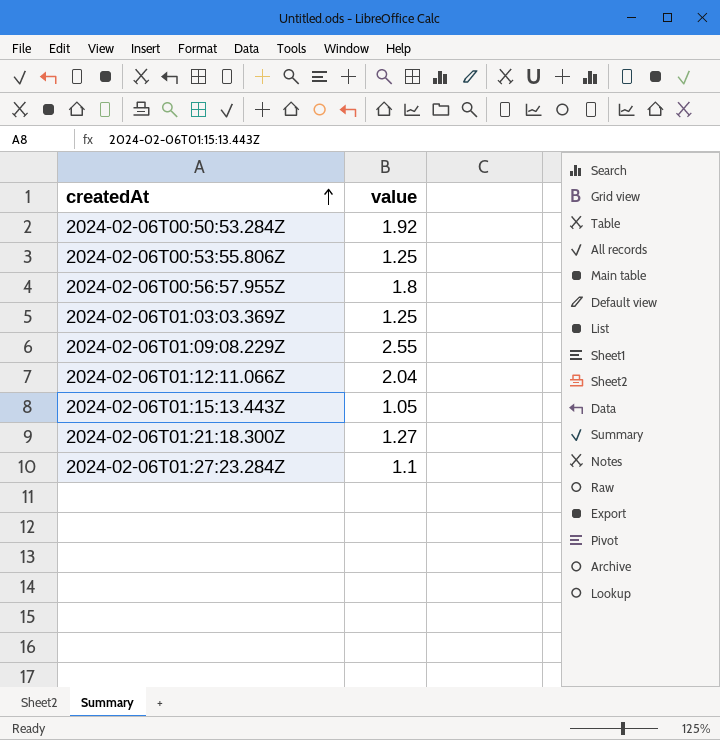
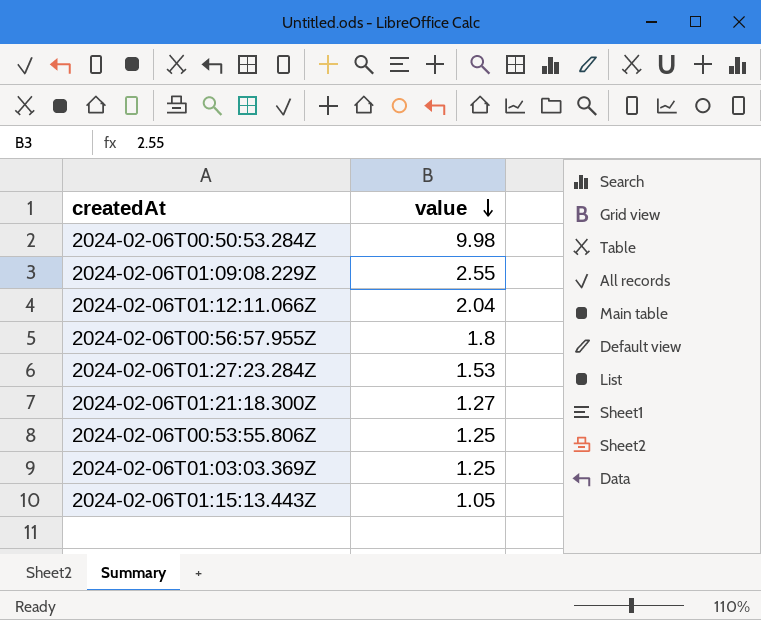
row order: createdAt ascending -> value descending
2024-02-06T00:50:53.284Z | value: 1.92 -> 9.98
2024-02-06T01:27:23.284Z | value: 1.1 -> 1.53

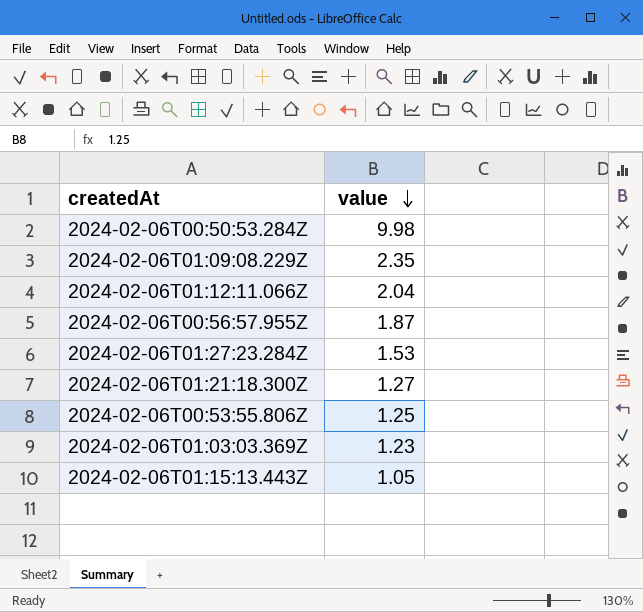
2024-02-06T01:09:08.229Z | value: 2.55 -> 2.35
2024-02-06T00:56:57.955Z | value: 1.8 -> 1.87
2024-02-06T01:03:03.369Z | value: 1.25 -> 1.23

